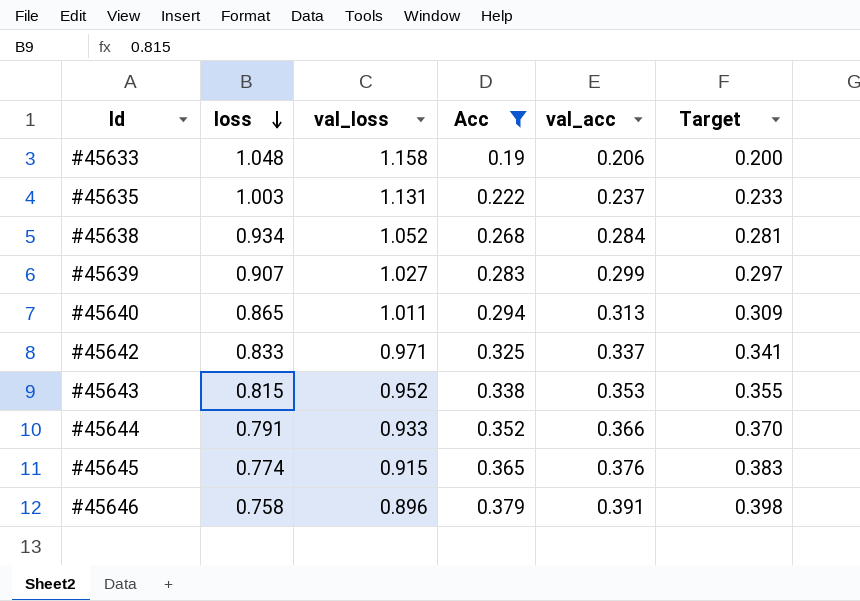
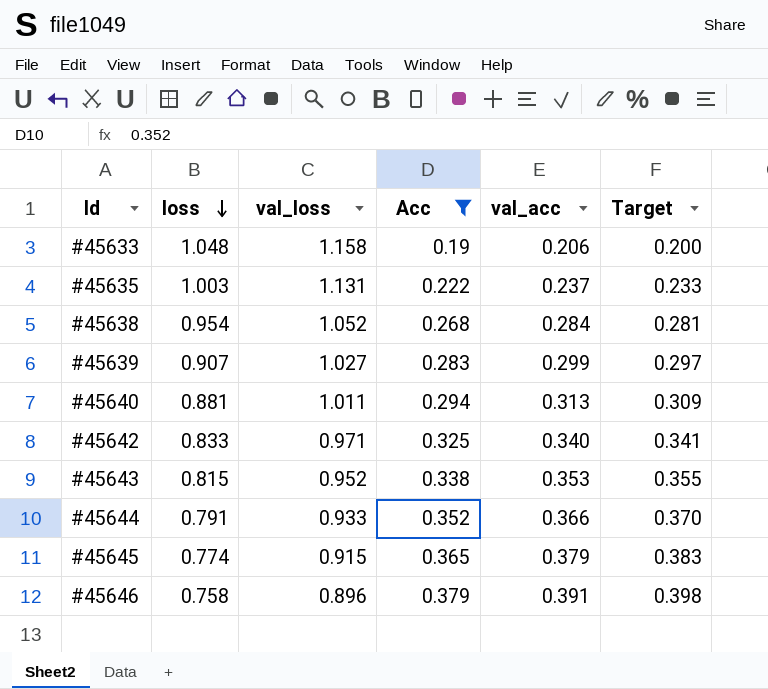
#45638 | loss: 0.934 -> 0.954
#45640 | loss: 0.865 -> 0.881
#45642 | val_acc: 0.337 -> 0.340
#45645 | val_acc: 0.376 -> 0.379

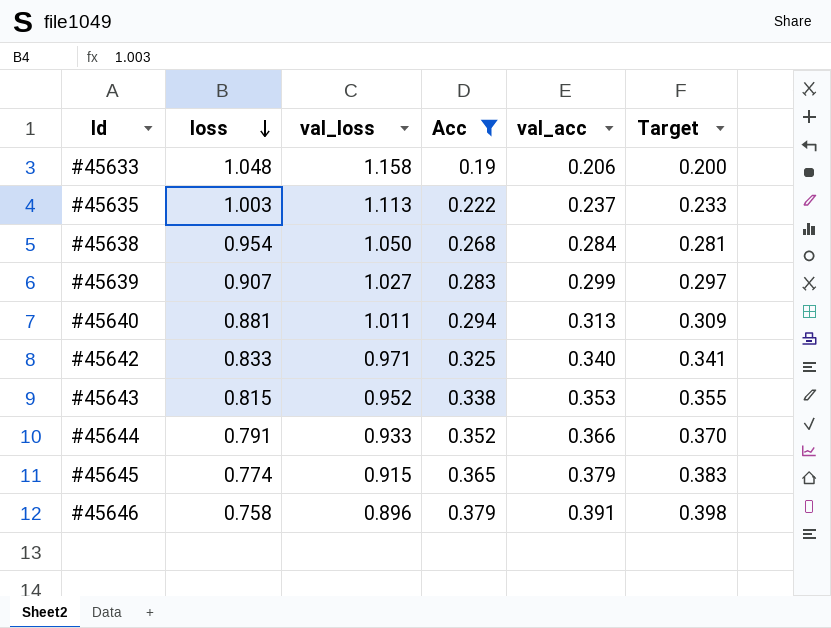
#45635 | val_loss: 1.131 -> 1.113
#45638 | val_loss: 1.052 -> 1.050

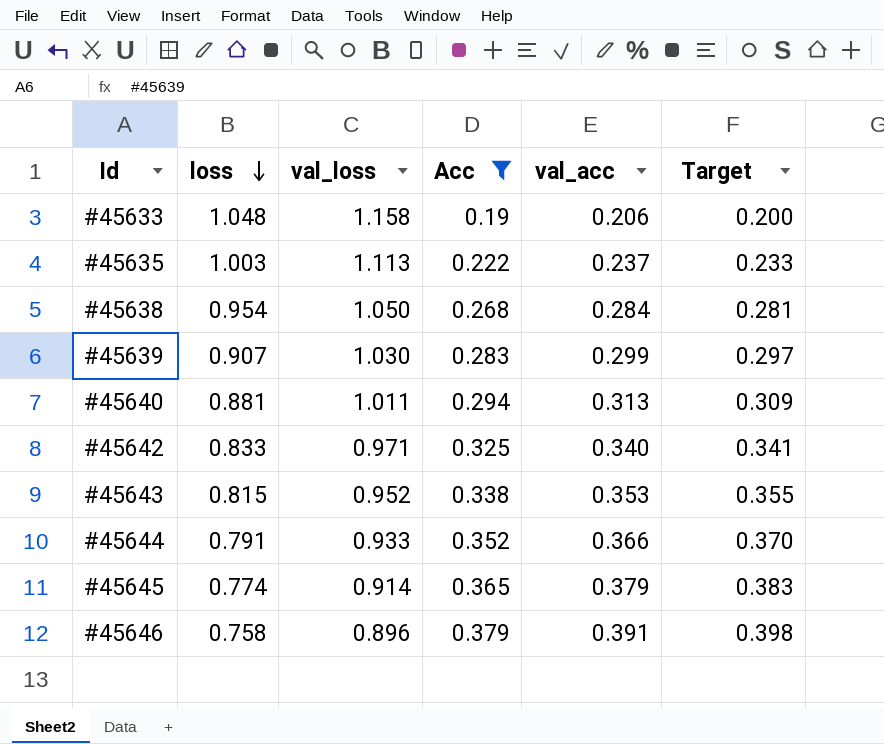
#45639 | val_loss: 1.027 -> 1.030
#45645 | val_loss: 0.915 -> 0.914

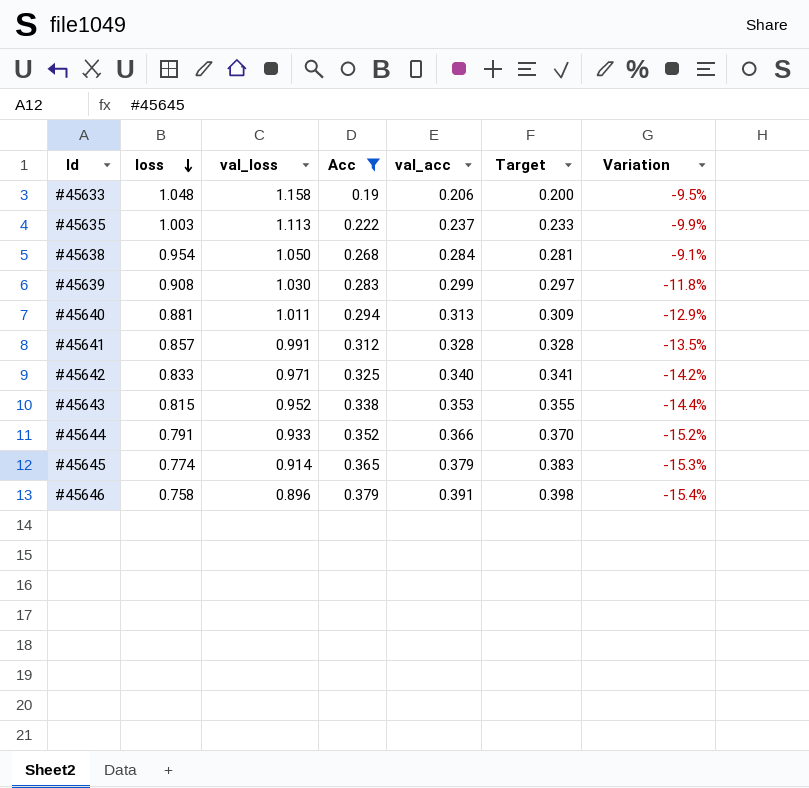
column Variation | formula: none -> ([loss] - [val_loss]) / [val_loss]
#45639 | loss: 0.907 -> 0.908
row #45641: none -> 0.857 | 0.991 | 0.312 | 0.328 | 0.328 | -13.5%

